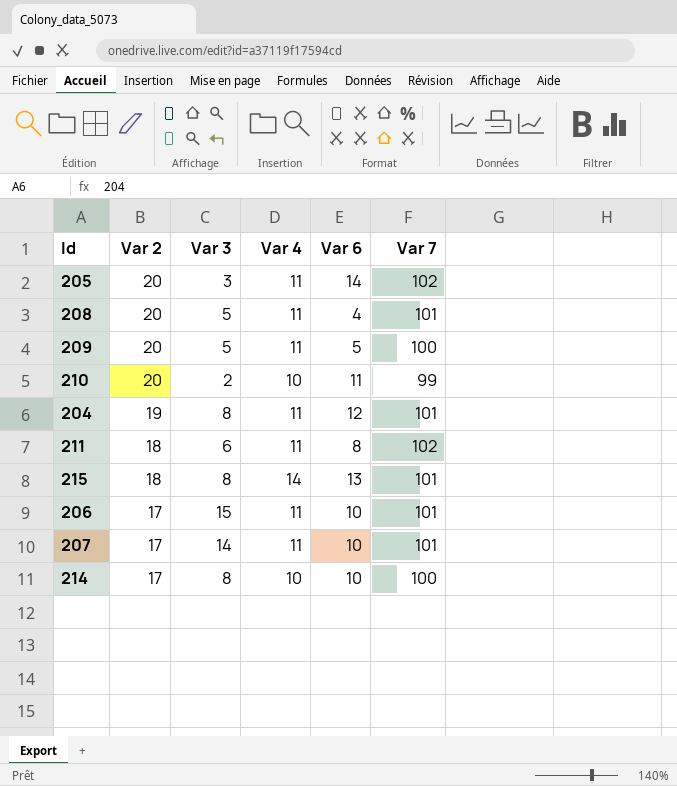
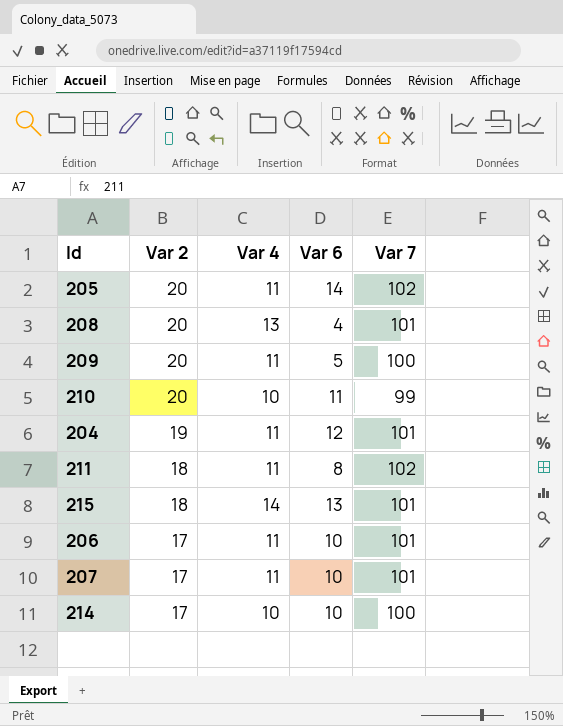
column Var 3 | position: 3 -> none
208 | Var 4: 11 -> 13

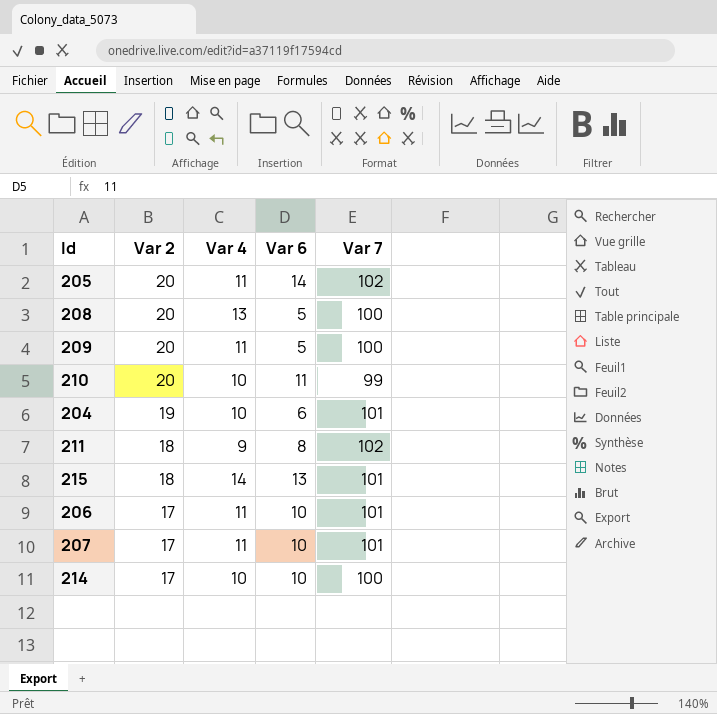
208 | Var 6: 4 -> 5
208 | Var 7: 101 -> 100
204 | Var 4: 11 -> 10
204 | Var 6: 12 -> 6
211 | Var 4: 11 -> 9

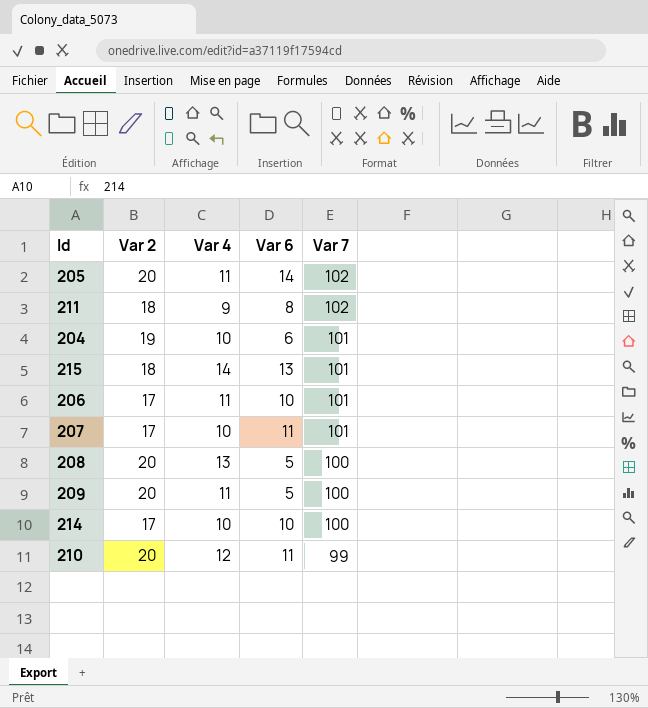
row order: Var 2 descending -> Var 7 descending
207 | Var 4: 11 -> 10
207 | Var 6: 10 -> 11
210 | Var 4: 10 -> 12

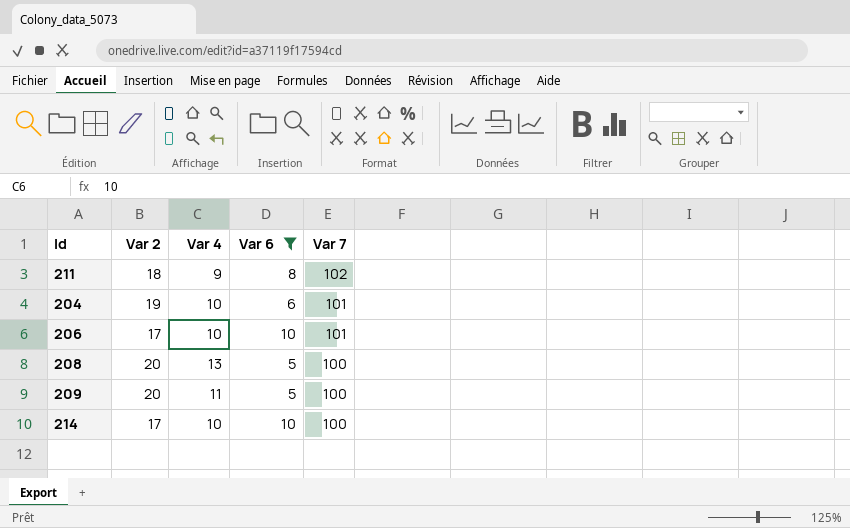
filter: none -> Var 6 <= 10
206 | Var 4: 11 -> 10

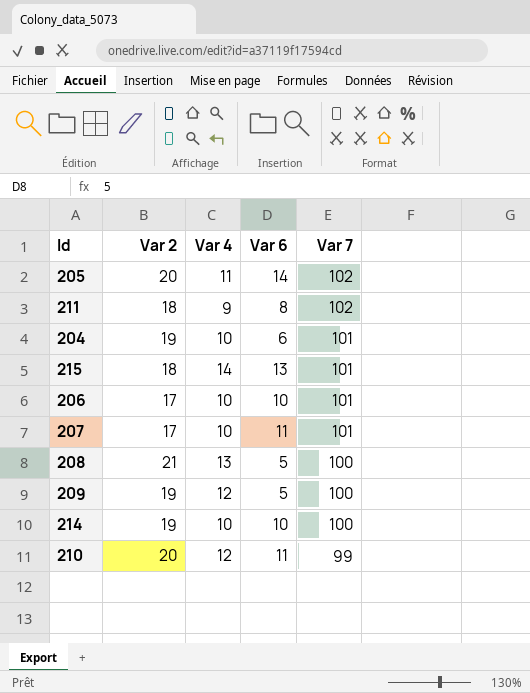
filter: Var 6 <= 10 -> none
208 | Var 2: 20 -> 21
209 | Var 2: 20 -> 19
209 | Var 4: 11 -> 12
214 | Var 2: 17 -> 19

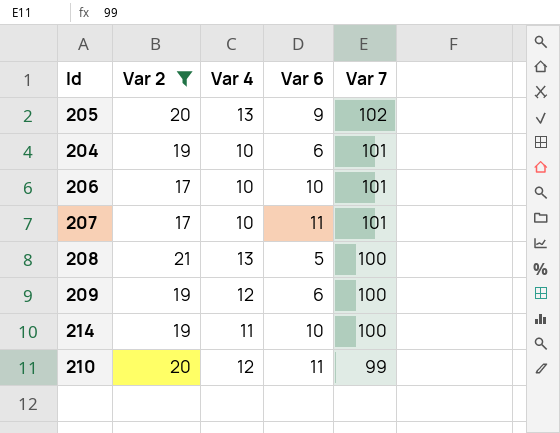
filter: none -> Var 2 != 18
205 | Var 4: 11 -> 13
205 | Var 6: 14 -> 9
209 | Var 6: 5 -> 6
214 | Var 4: 10 -> 11

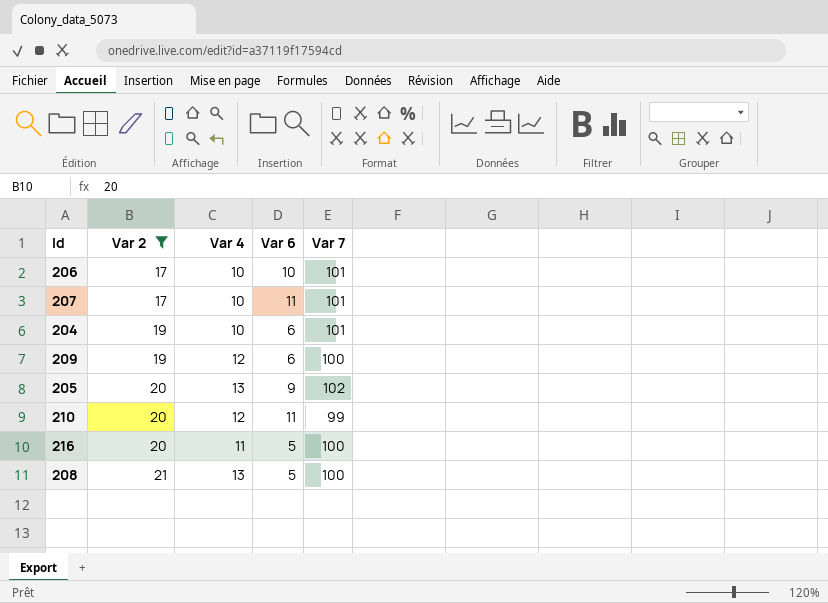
row order: Var 7 descending -> Var 2 ascending
row 214: 19 | 11 | 10 | 100 -> none
row 216: none -> 20 | 11 | 5 | 100

